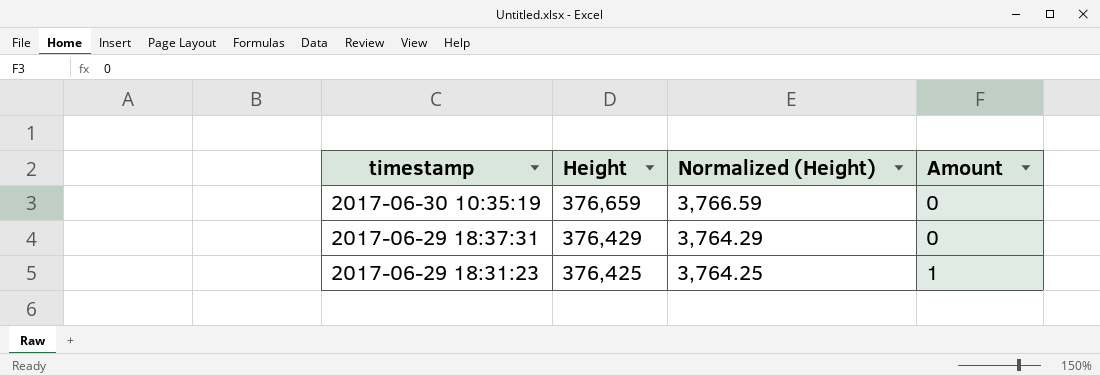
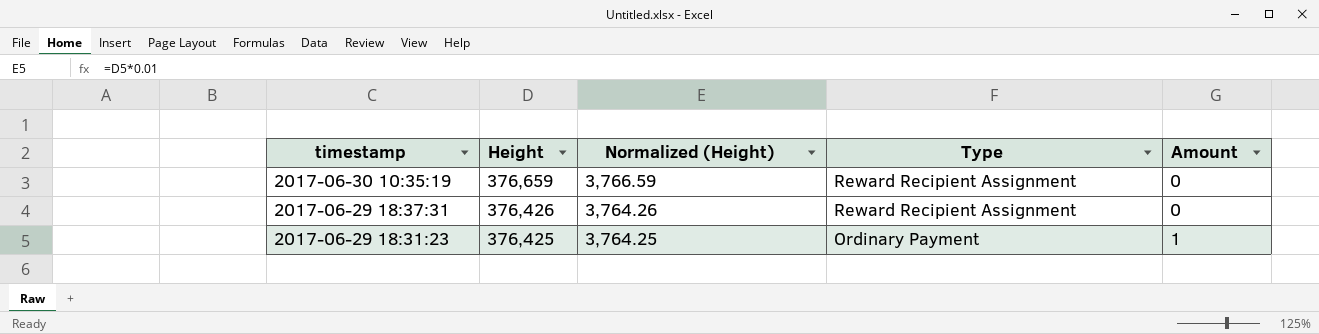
column Type | position: none -> 4
2017-06-29 18:37:31 | Height: 376,429 -> 376,426
2017-06-29 18:37:31 | Normalized (Height): 3,764.29 -> 3,764.26

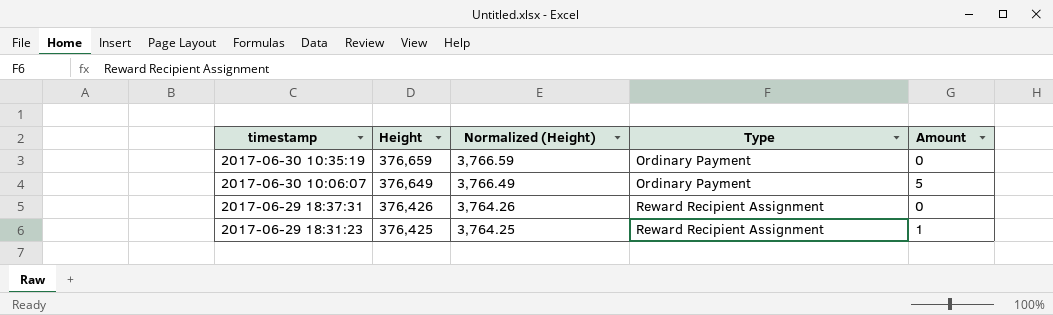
2017-06-30 10:35:19 | Type: Reward Recipient Assignment -> Ordinary Payment
row 2017-06-30 10:06:07: none -> 376,649 | 3,766.49 | Ordinary Payment | 5
2017-06-29 18:31:23 | Type: Ordinary Payment -> Reward Recipient Assignment

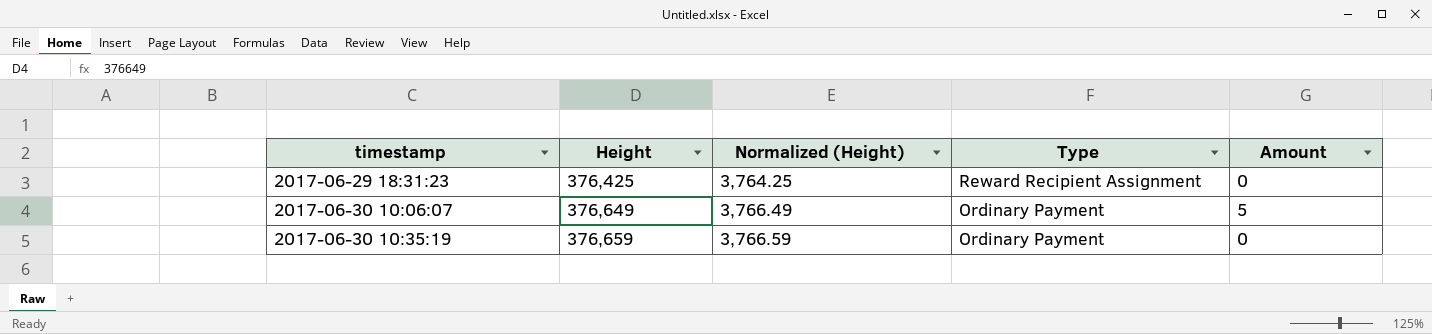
row order: timestamp descending -> timestamp ascending
row 2017-06-29 18:37:31: 376,426 | 3,764.26 | Reward Recipient Assignment | 0 -> none
2017-06-29 18:31:23 | Amount: 1 -> 0

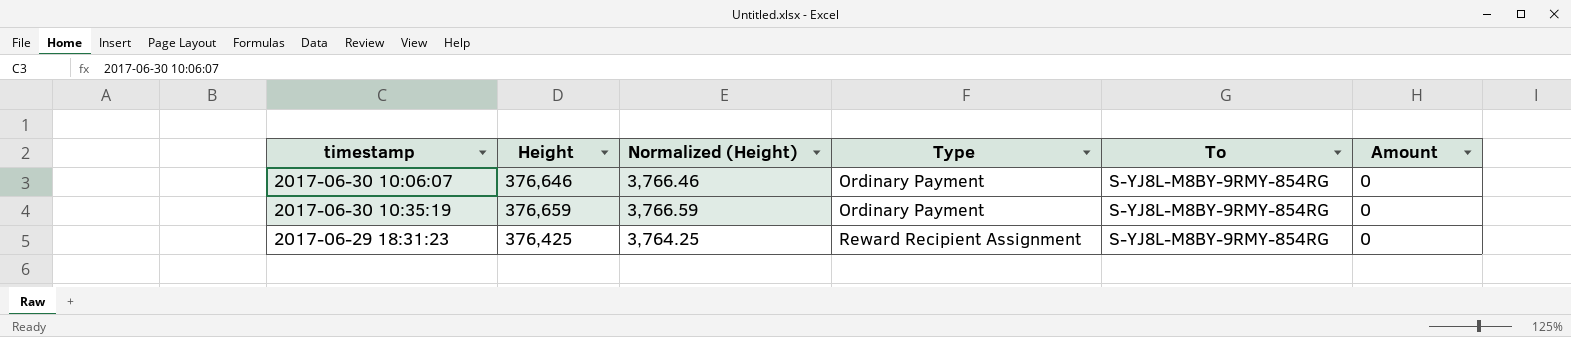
row order: timestamp ascending -> Type ascending
column To | position: none -> 5
2017-06-30 10:06:07 | Height: 376,649 -> 376,646
2017-06-30 10:06:07 | Normalized (Height): 3,766.49 -> 3,766.46
2017-06-30 10:06:07 | Amount: 5 -> 0

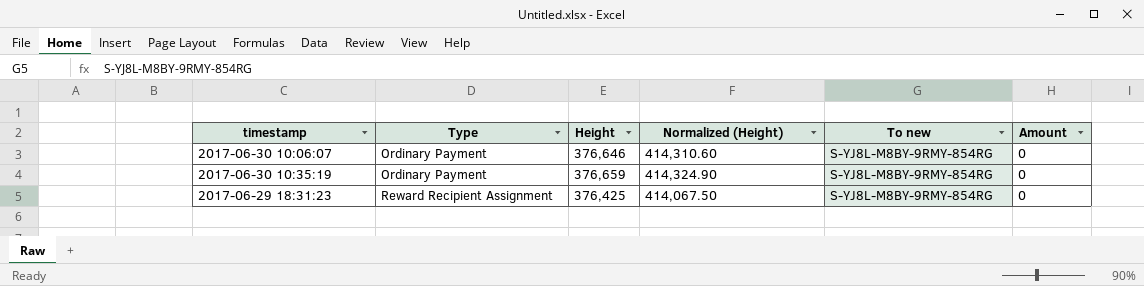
column Type | position: 4 -> 2
column Normalized (Height) | formula: [Height] * 0.01 -> [Height] * 1.1
column name: To -> To new

